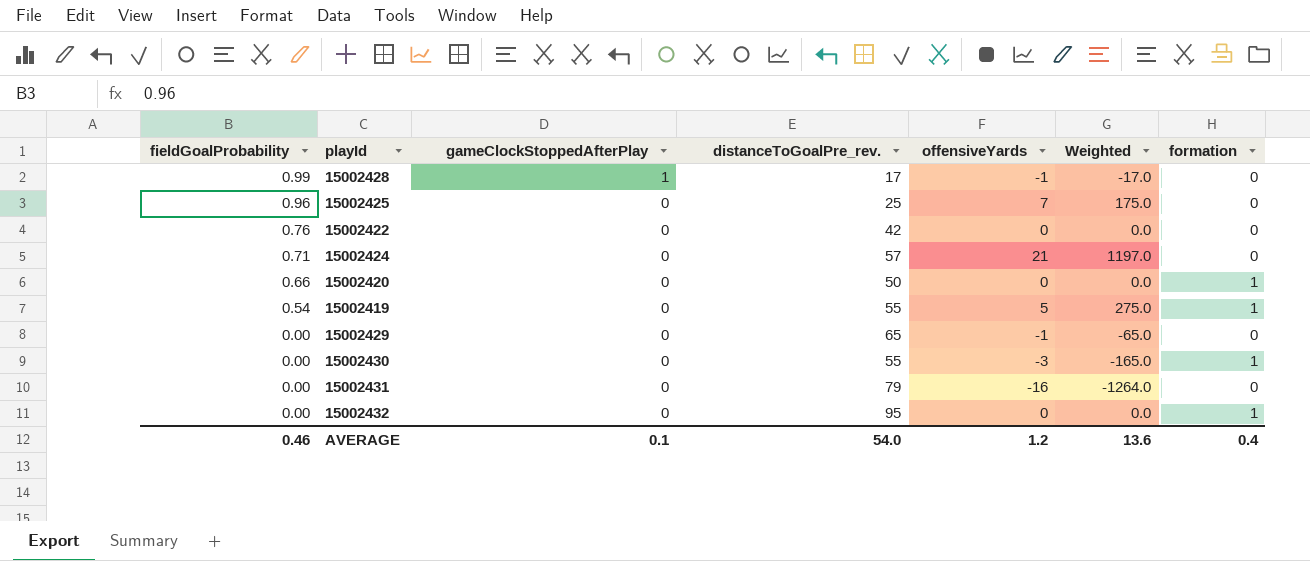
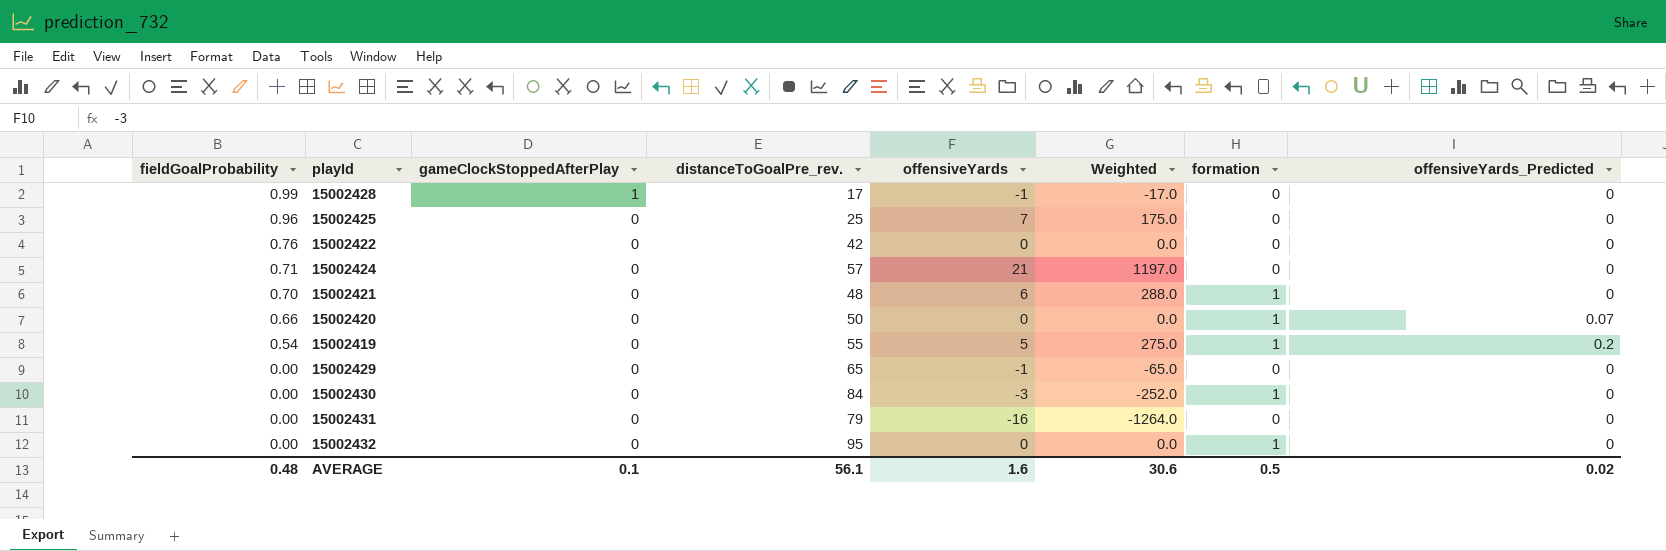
column offensiveYards_Predicted | position: none -> 8
row 15002421: none -> 0.70 | 0 | 48 | 6 | 288.0 | 1 | 0
15002430 | distanceToGoalPre_rev.: 55 -> 84
15002430 | Weighted: -165.0 -> -252.0
AVERAGE | fieldGoalProbability: 0.46 -> 0.48
AVERAGE | distanceToGoalPre_rev.: 54.0 -> 56.1
AVERAGE | offensiveYards: 1.2 -> 1.6
AVERAGE | Weighted: 13.6 -> 30.6
AVERAGE | formation: 0.4 -> 0.5

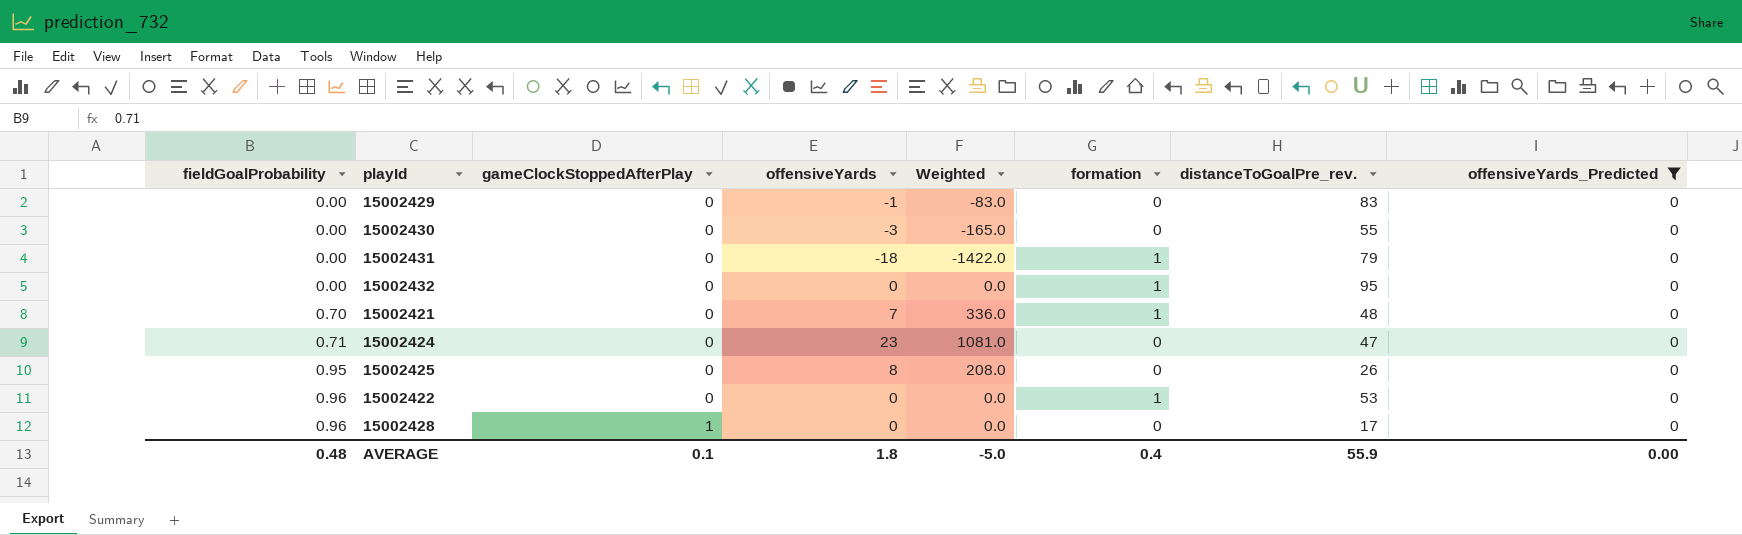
filter: none -> offensiveYards_Predicted = 0
row order: fieldGoalProbability descending -> fieldGoalProbability ascending
column distanceToGoalPre_rev. | position: 4 -> 7
15002429 | Weighted: -65.0 -> -83.0
15002429 | distanceToGoalPre_rev.: 65 -> 83
15002430 | Weighted: -252.0 -> -165.0
15002430 | formation: 1 -> 0
15002430 | distanceToGoalPre_rev.: 84 -> 55
15002431 | offensiveYards: -16 -> -18
15002431 | Weighted: -1264.0 -> -1422.0
15002431 | formation: 0 -> 1
15002421 | offensiveYards: 6 -> 7
15002421 | Weighted: 288.0 -> 336.0
15002424 | offensiveYards: 21 -> 23
15002424 | Weighted: 1197.0 -> 1081.0
15002424 | distanceToGoalPre_rev.: 57 -> 47
15002425 | fieldGoalProbability: 0.96 -> 0.95
15002425 | offensiveYards: 7 -> 8
15002425 | Weighted: 175.0 -> 208.0
15002425 | distanceToGoalPre_rev.: 25 -> 26
15002422 | fieldGoalProbability: 0.76 -> 0.96
15002422 | formation: 0 -> 1
15002422 | distanceToGoalPre_rev.: 42 -> 53
15002428 | fieldGoalProbability: 0.99 -> 0.96
15002428 | offensiveYards: -1 -> 0
15002428 | Weighted: -17.0 -> 0.0
AVERAGE | offensiveYards: 1.6 -> 1.8
AVERAGE | Weighted: 30.6 -> -5.0
AVERAGE | formation: 0.5 -> 0.4
AVERAGE | distanceToGoalPre_rev.: 56.1 -> 55.9
AVERAGE | offensiveYards_Predicted: 0.02 -> 0.00

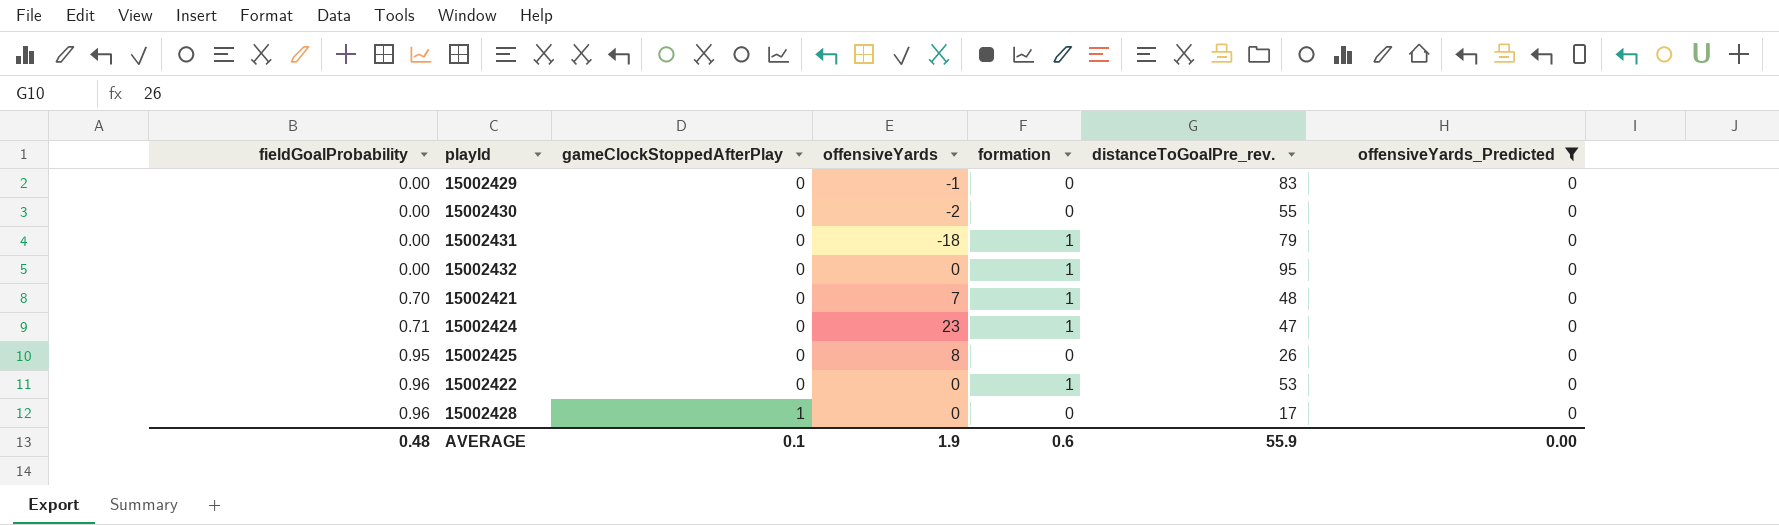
column Weighted | formula: [offensiveYards] * [distanceToGoalPre_rev.] -> none
15002430 | offensiveYards: -3 -> -2
15002424 | formation: 0 -> 1
AVERAGE | offensiveYards: 1.8 -> 1.9
AVERAGE | formation: 0.4 -> 0.6

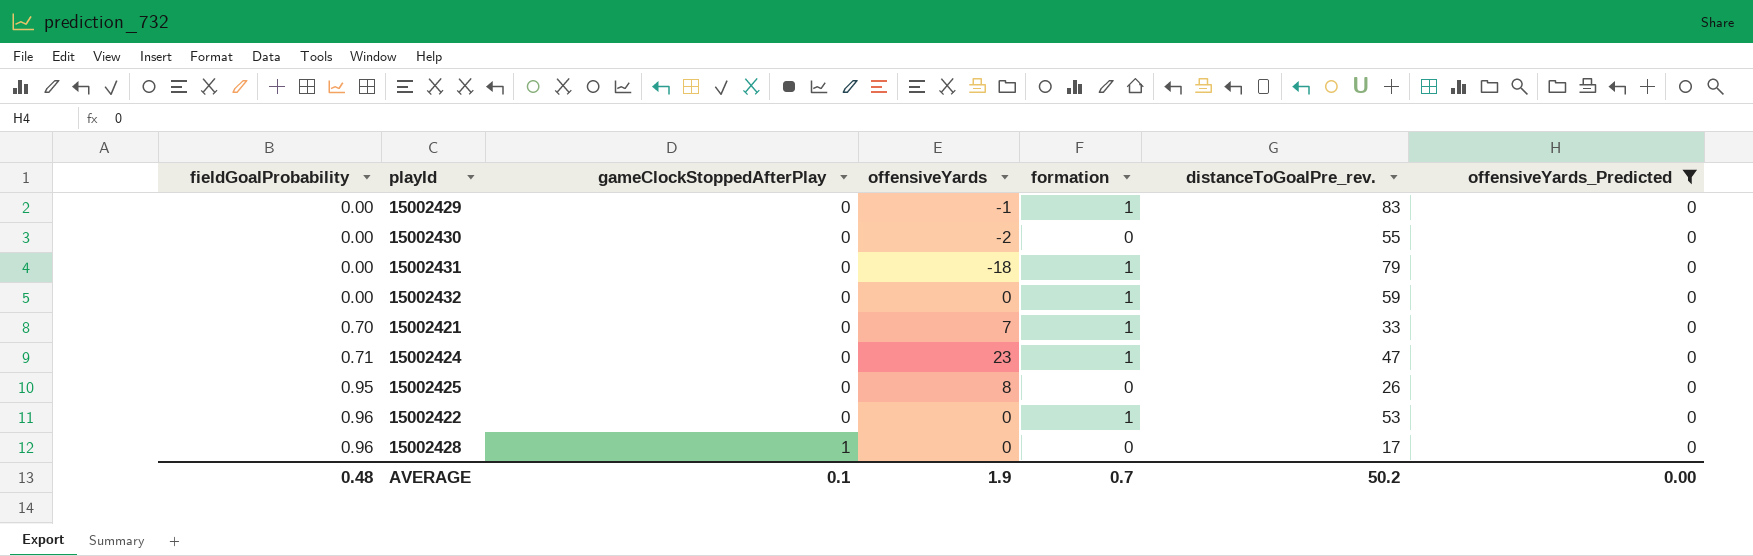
15002429 | formation: 0 -> 1
15002432 | distanceToGoalPre_rev.: 95 -> 59
15002421 | distanceToGoalPre_rev.: 48 -> 33
AVERAGE | formation: 0.6 -> 0.7
AVERAGE | distanceToGoalPre_rev.: 55.9 -> 50.2

